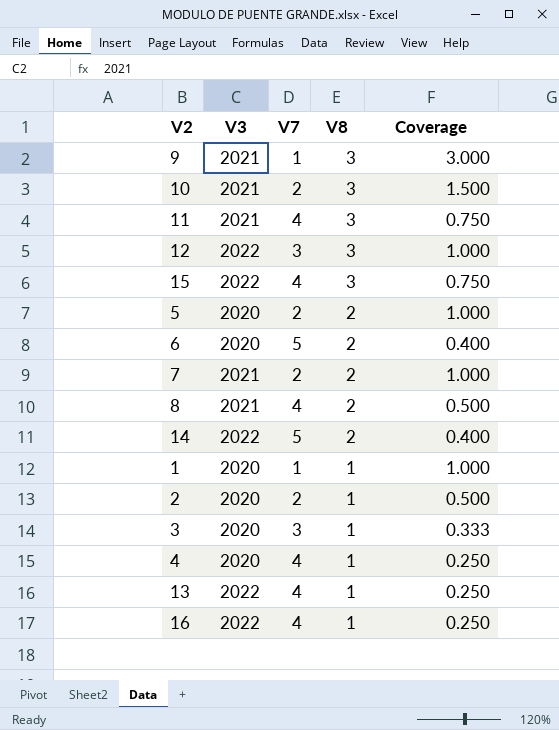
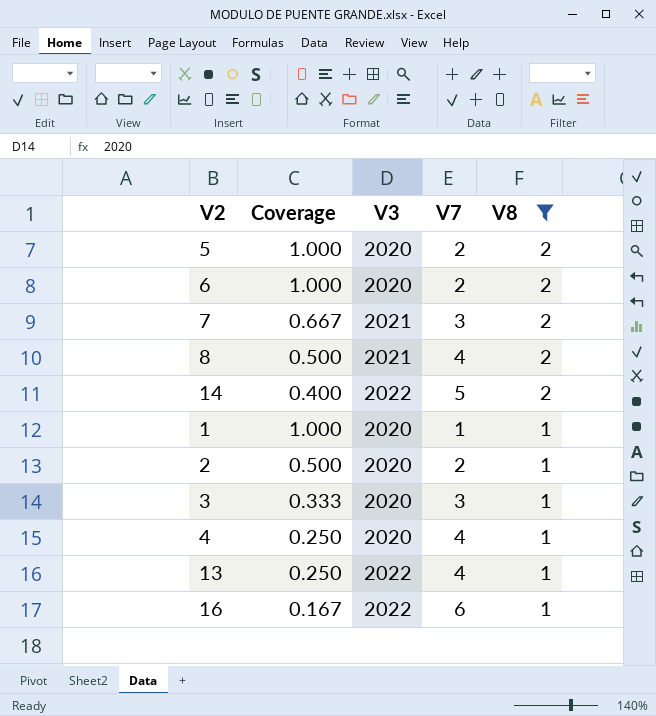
filter: none -> V8 != 3
column Coverage | position: 5 -> 2
6 | Coverage: 0.400 -> 1.000
6 | V7: 5 -> 2
7 | Coverage: 1.000 -> 0.667
7 | V7: 2 -> 3
16 | Coverage: 0.250 -> 0.167
16 | V7: 4 -> 6

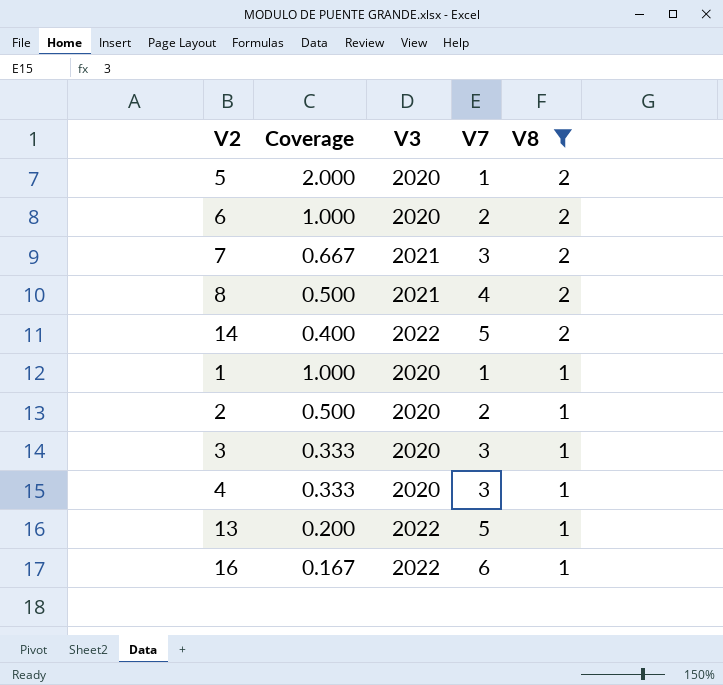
5 | Coverage: 1.000 -> 2.000
5 | V7: 2 -> 1
4 | Coverage: 0.250 -> 0.333
4 | V7: 4 -> 3
13 | Coverage: 0.250 -> 0.200
13 | V7: 4 -> 5

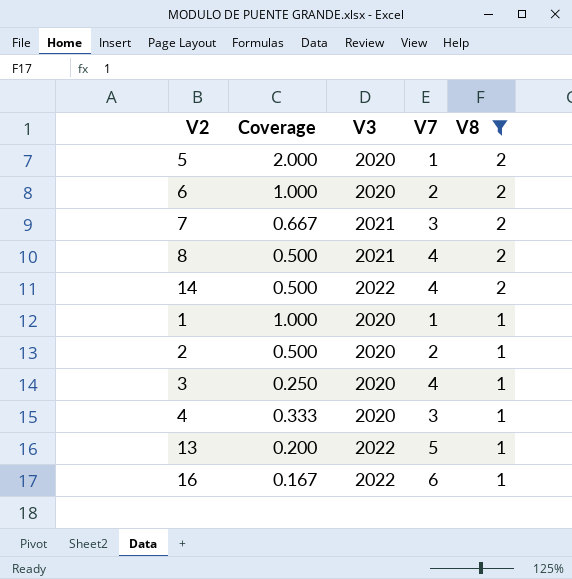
14 | Coverage: 0.400 -> 0.500
14 | V7: 5 -> 4
3 | Coverage: 0.333 -> 0.250
3 | V7: 3 -> 4

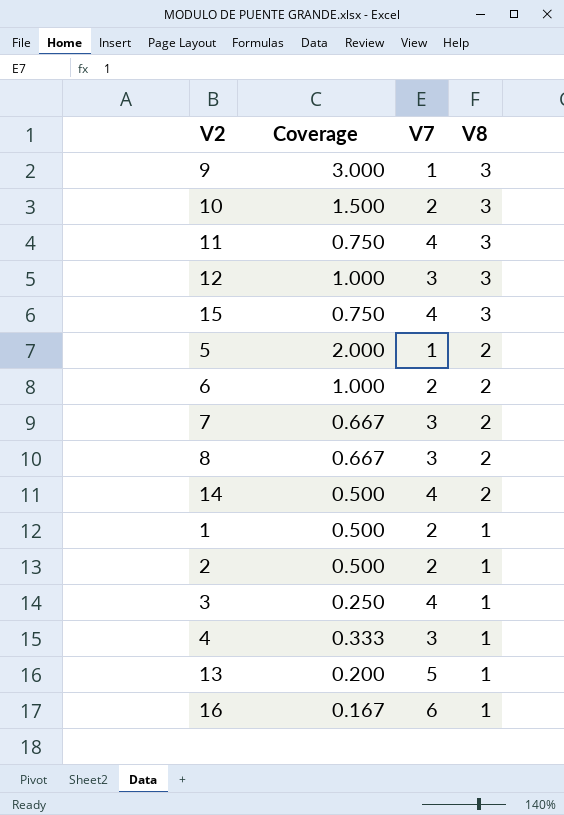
filter: V8 != 3 -> none
column V3 | position: 3 -> none
8 | Coverage: 0.500 -> 0.667
8 | V7: 4 -> 3
1 | Coverage: 1.000 -> 0.500
1 | V7: 1 -> 2

